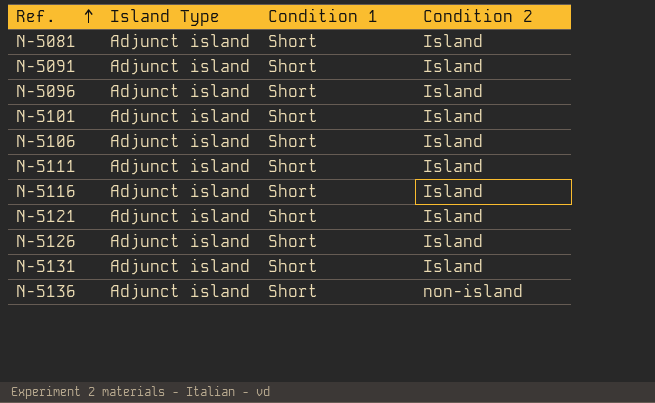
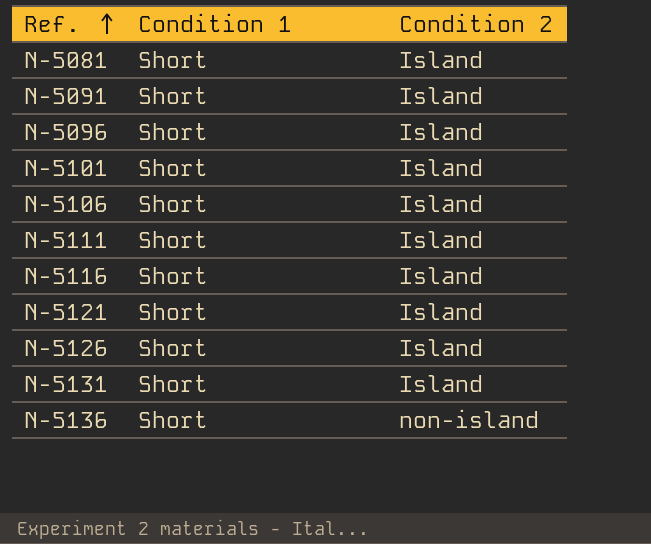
column Island Type | position: 2 -> none

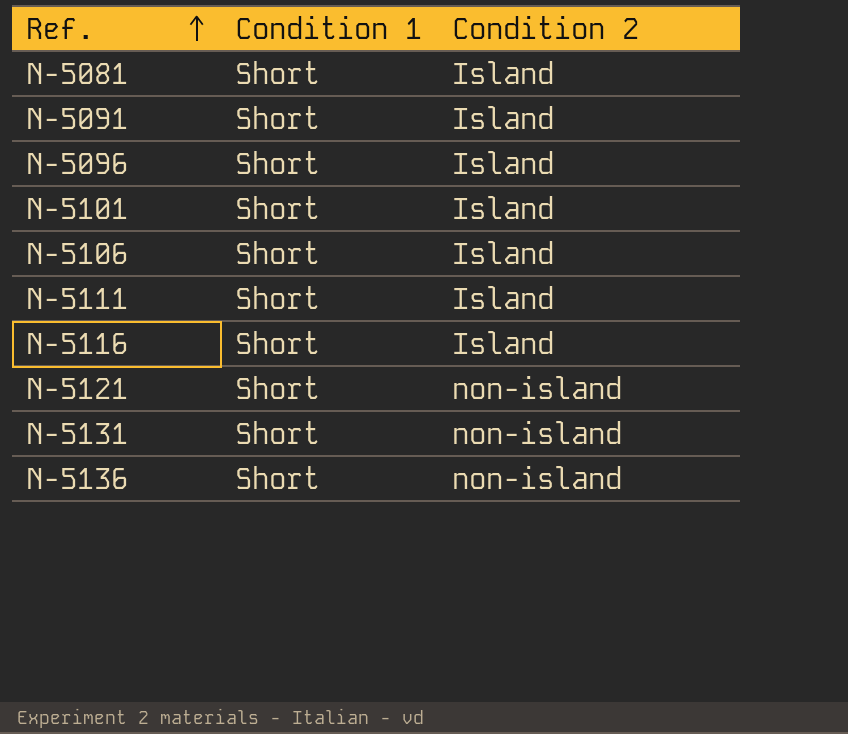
row N-5126: Short | Island -> none
N-5121 | Condition 2: Island -> non-island
N-5131 | Condition 2: Island -> non-island

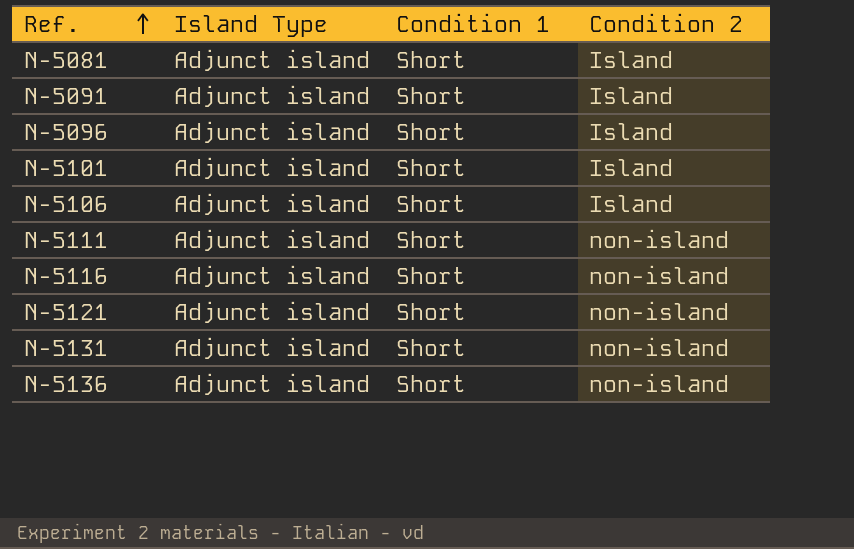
column Island Type | position: none -> 2
N-5111 | Condition 2: Island -> non-island
N-5116 | Condition 2: Island -> non-island

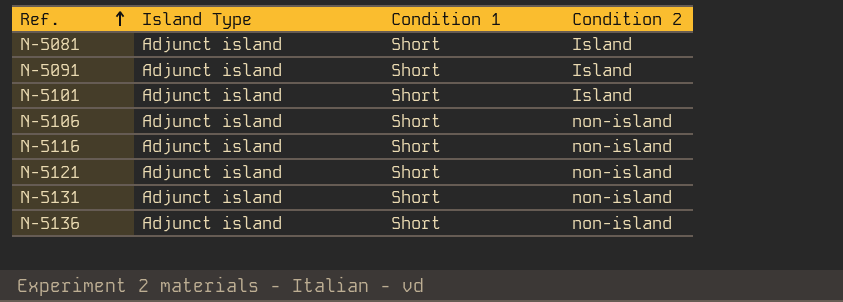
row N-5096: Adjunct island | Short | Island -> none
row N-5111: Adjunct island | Short | non-island -> none
N-5106 | Condition 2: Island -> non-island

